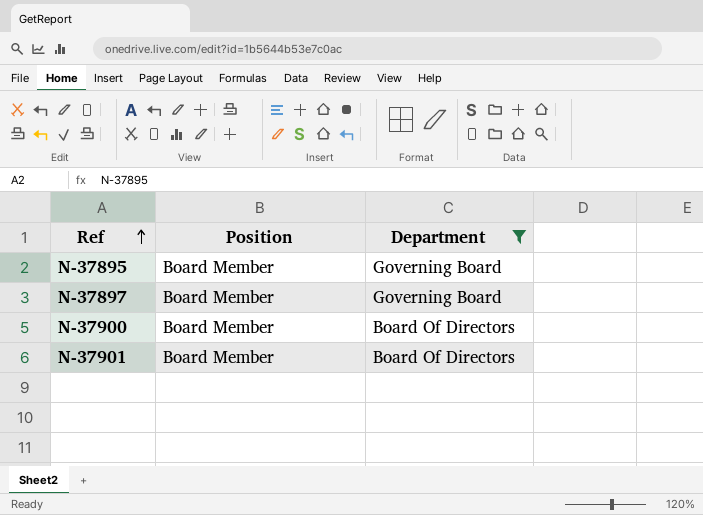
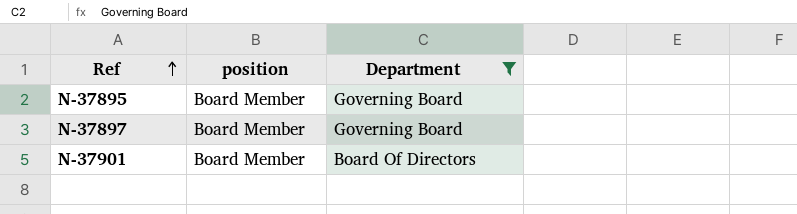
column name: Position -> position
row N-37900: Board Member | Board Of Directors -> none

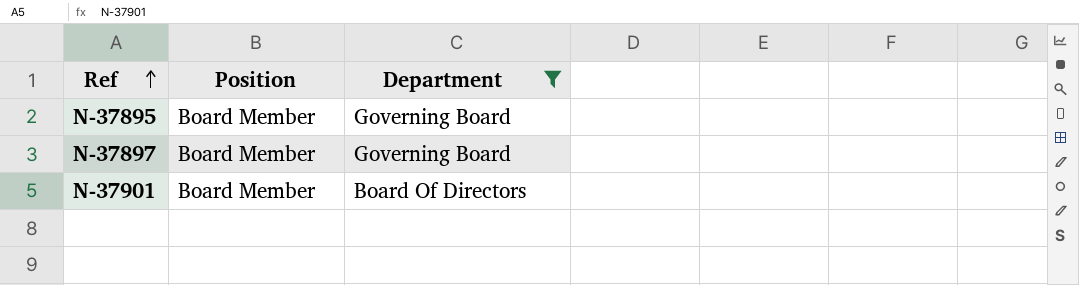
column name: position -> Position

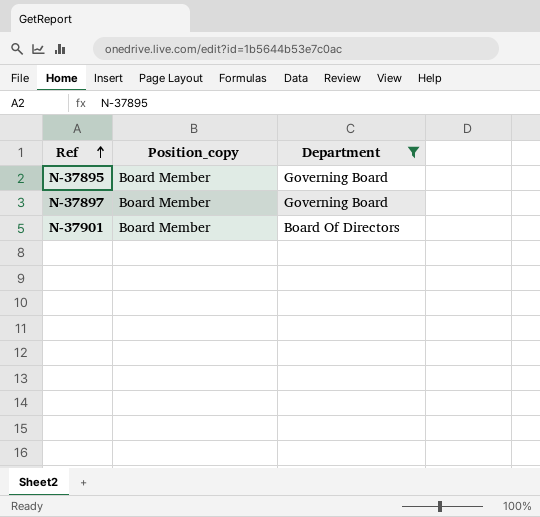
column name: Position -> Position_copy

